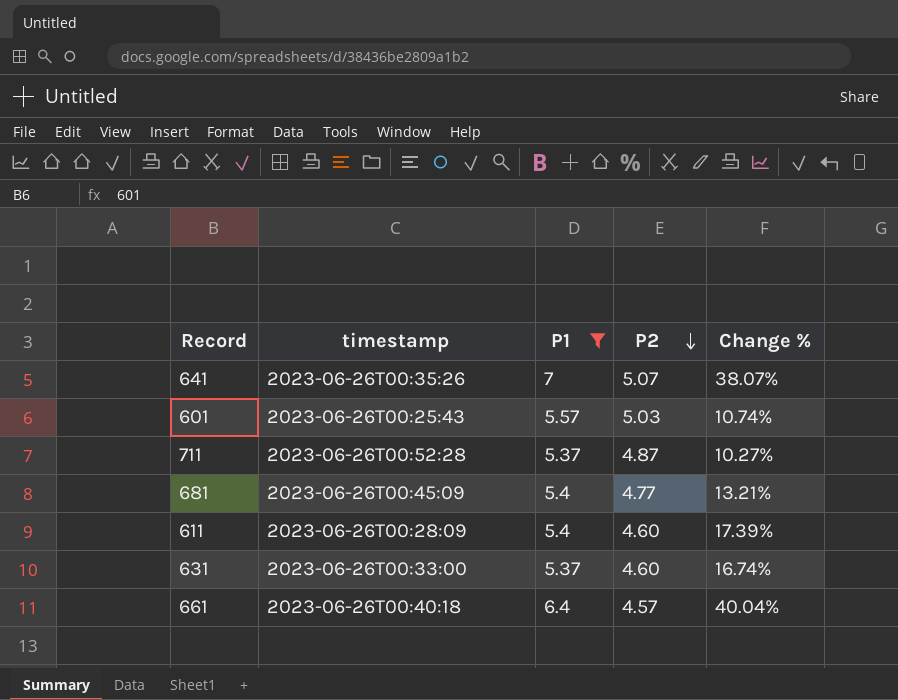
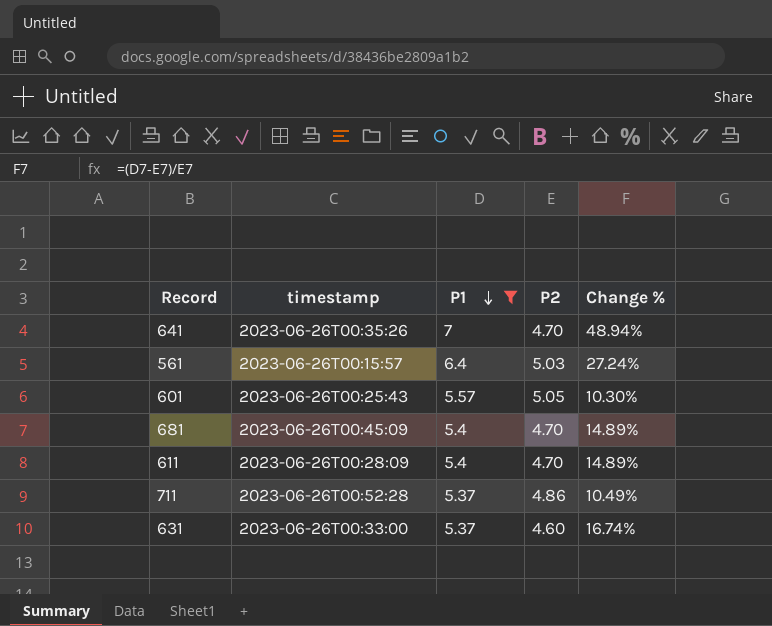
row order: P2 descending -> P1 descending
row 661: 2023-06-26T00:40:18 | 6.4 | 4.57 | 40.04% -> none
641 | P2: 5.07 -> 4.70
641 | Change %: 38.07% -> 48.94%
row 561: none -> 2023-06-26T00:15:57 | 6.4 | 5.03 | 27.24%
601 | P2: 5.03 -> 5.05
601 | Change %: 10.74% -> 10.30%
681 | P2: 4.77 -> 4.70
681 | Change %: 13.21% -> 14.89%
611 | P2: 4.60 -> 4.70
611 | Change %: 17.39% -> 14.89%
711 | P2: 4.87 -> 4.86
711 | Change %: 10.27% -> 10.49%

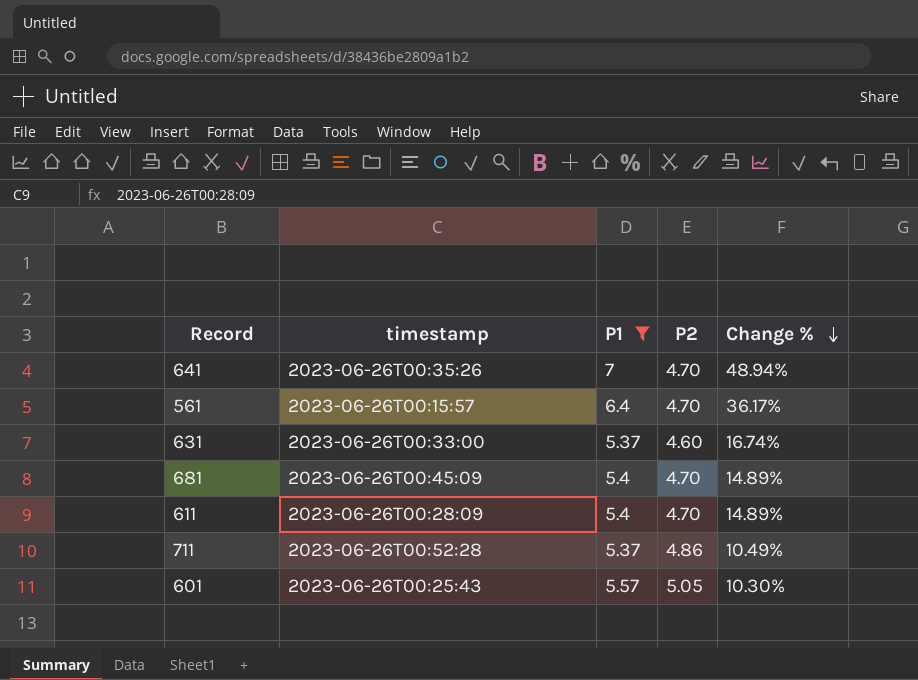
row order: P1 descending -> Change % descending
561 | P2: 5.03 -> 4.70
561 | Change %: 27.24% -> 36.17%

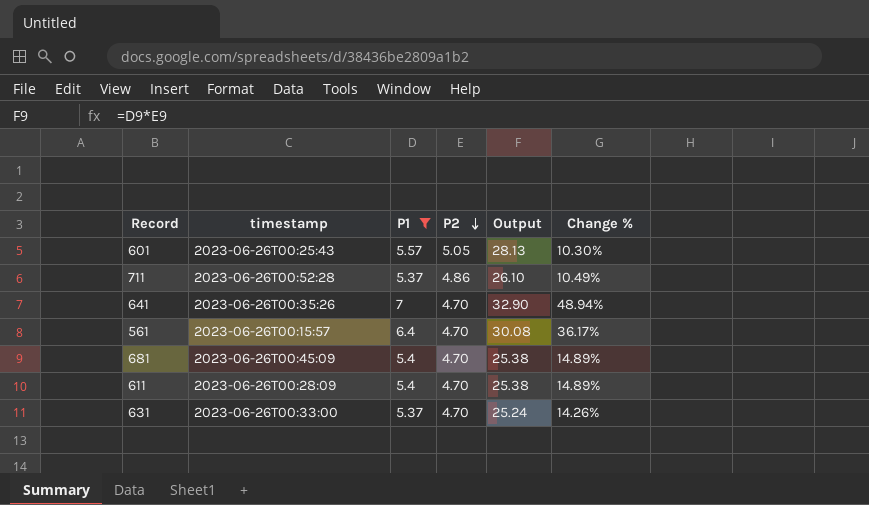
row order: Change % descending -> P2 descending
column Output | formula: none -> [P1] * [P2]
631 | P2: 4.60 -> 4.70
631 | Change %: 16.74% -> 14.26%

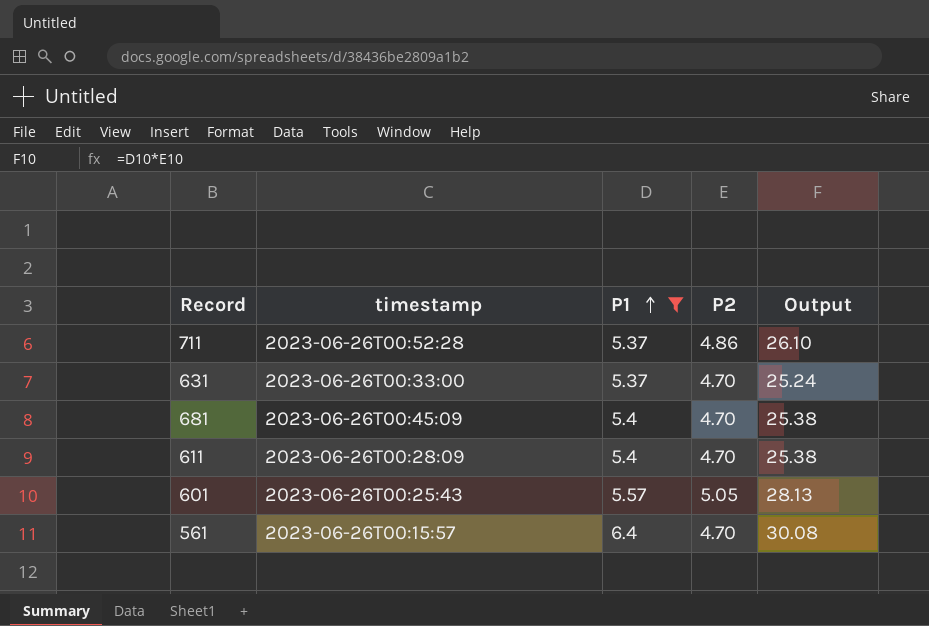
row order: P2 descending -> P1 ascending
column Change % | formula: ([P1] - [P2]) / [P2] -> none
row 641: 2023-06-26T00:35:26 | 7 | 4.70 | 32.90 | 48.94% -> none

